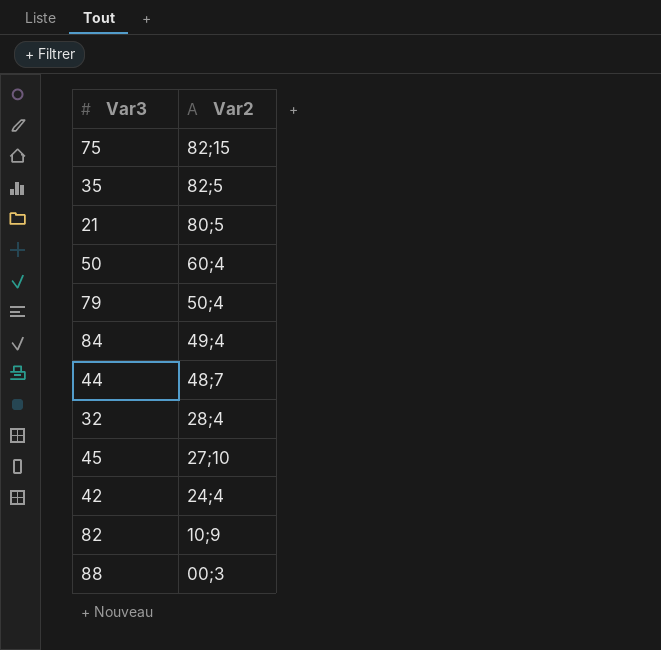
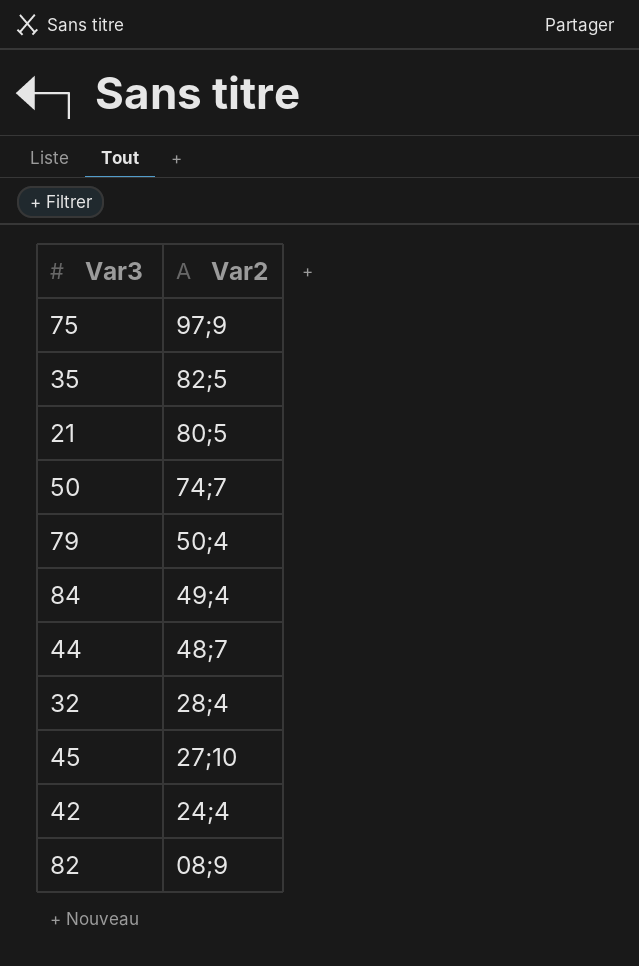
row 88: 00;3 -> none
75 | Var2: 82;15 -> 97;9
50 | Var2: 60;4 -> 74;7
82 | Var2: 10;9 -> 08;9

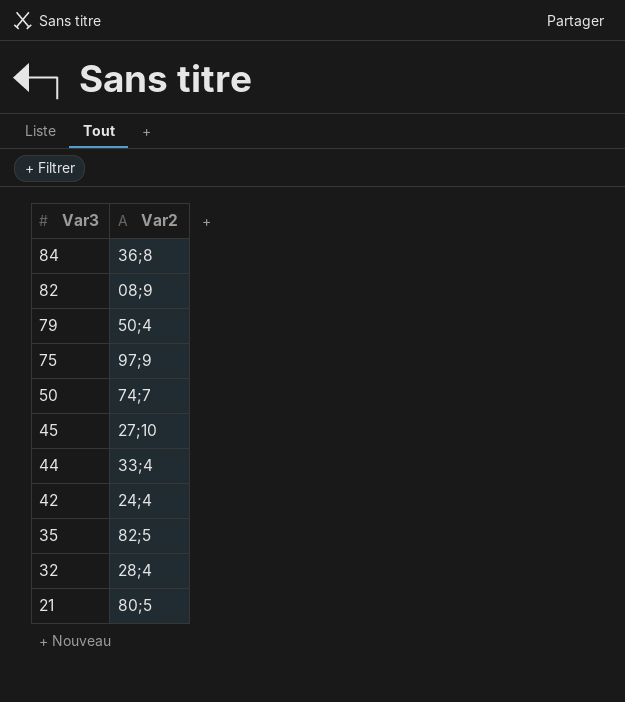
row order: Var2 descending -> Var3 descending
84 | Var2: 49;4 -> 36;8
44 | Var2: 48;7 -> 33;4

